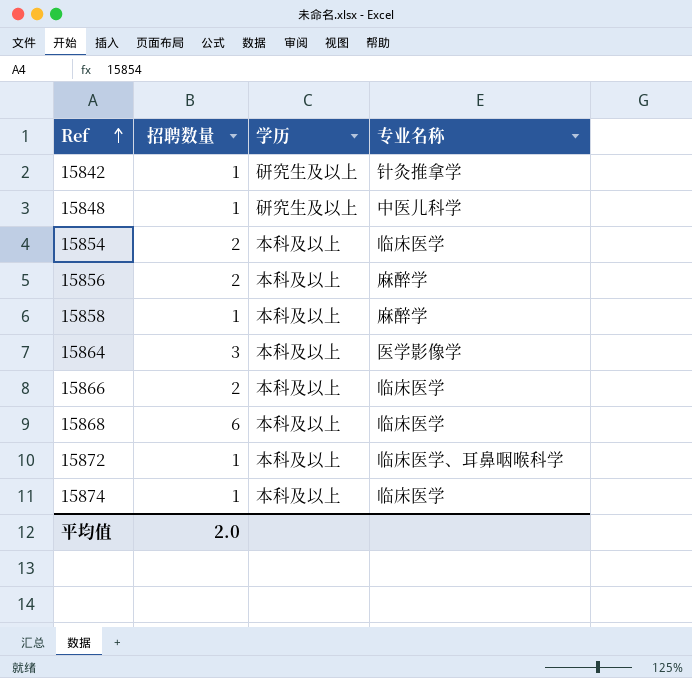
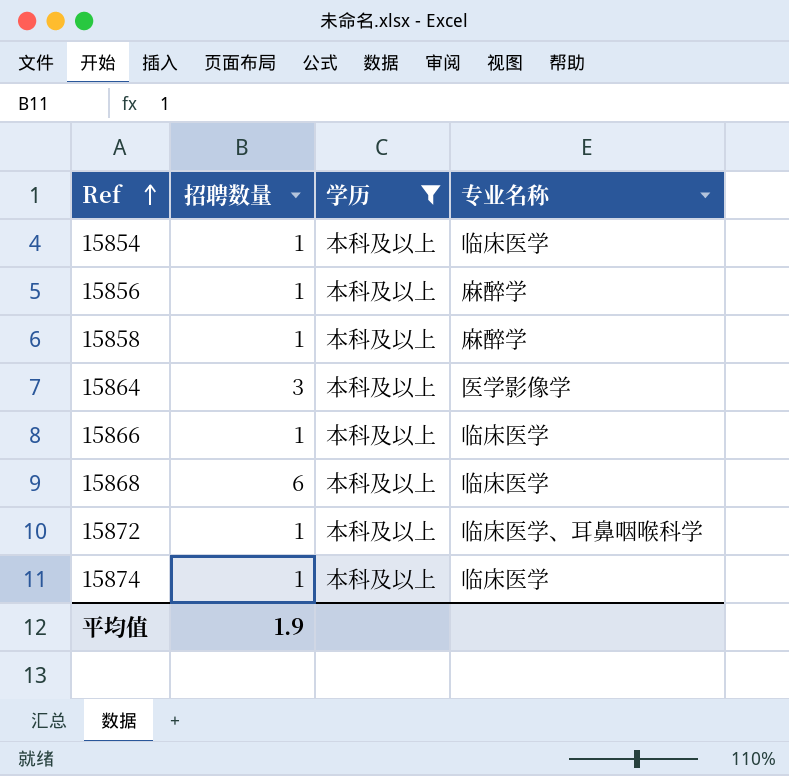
filter: none -> 学历 = 本科及以上
15854 | 招聘数量: 2 -> 1
15856 | 招聘数量: 2 -> 1
15866 | 招聘数量: 2 -> 1
平均值 | 招聘数量: 2.0 -> 1.9

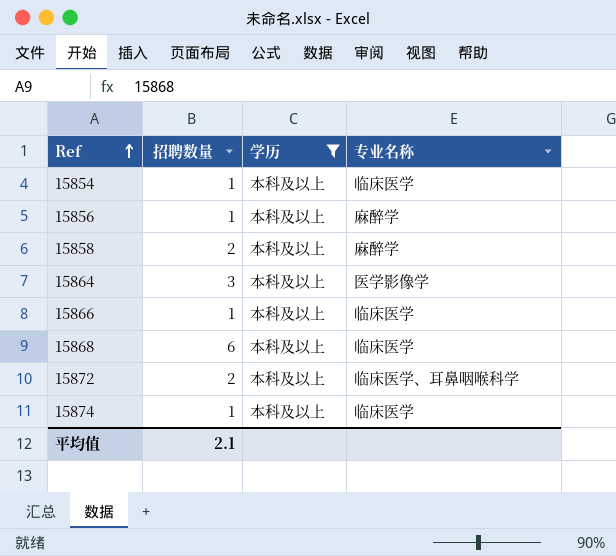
15858 | 招聘数量: 1 -> 2
15872 | 招聘数量: 1 -> 2
平均值 | 招聘数量: 1.9 -> 2.1

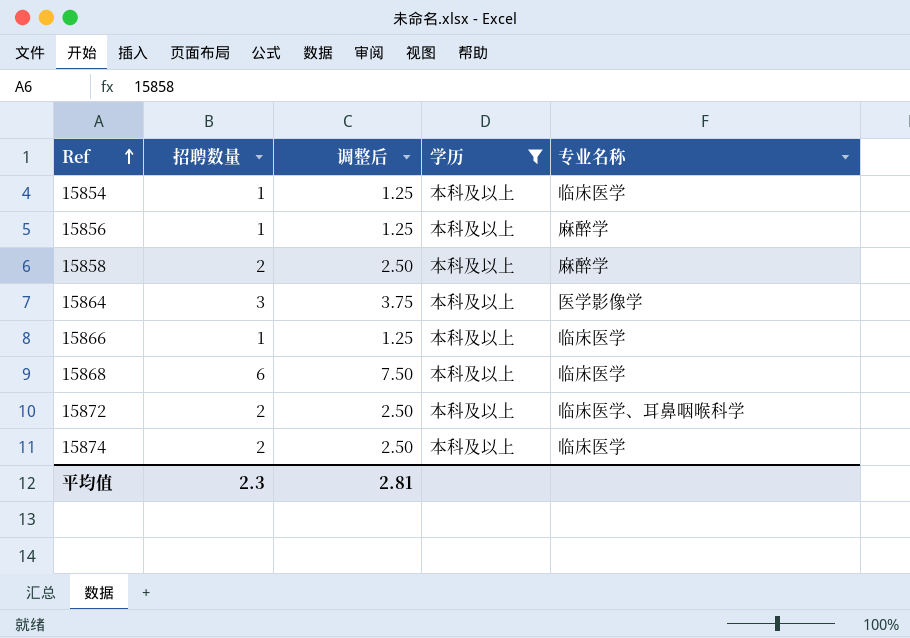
column 调整后 | formula: none -> [招聘数量] * 1.25
15874 | 招聘数量: 1 -> 2
平均值 | 招聘数量: 2.1 -> 2.3

